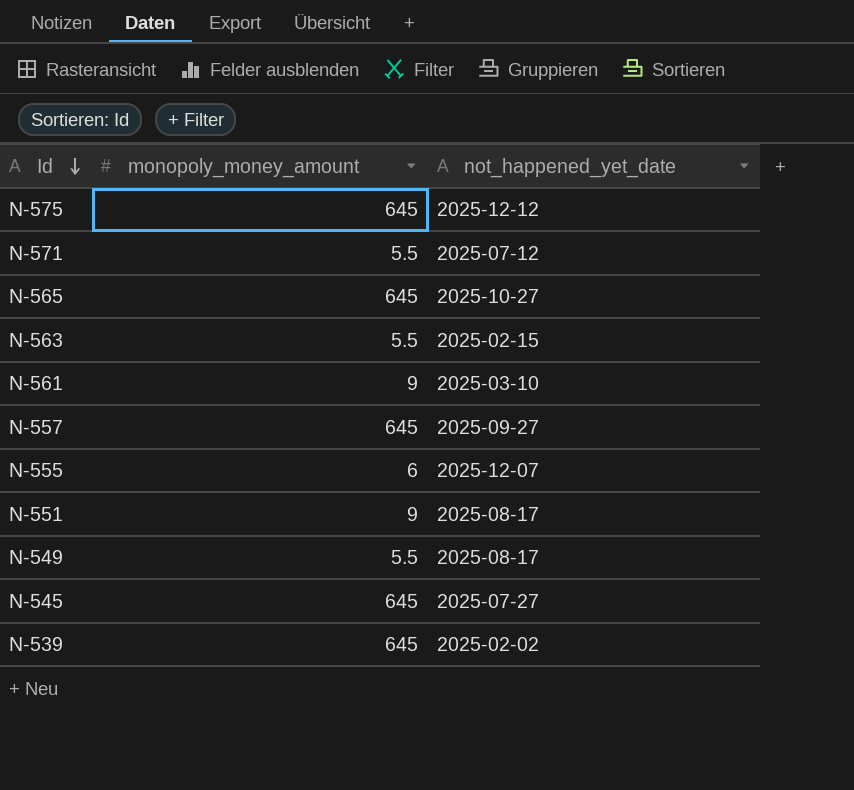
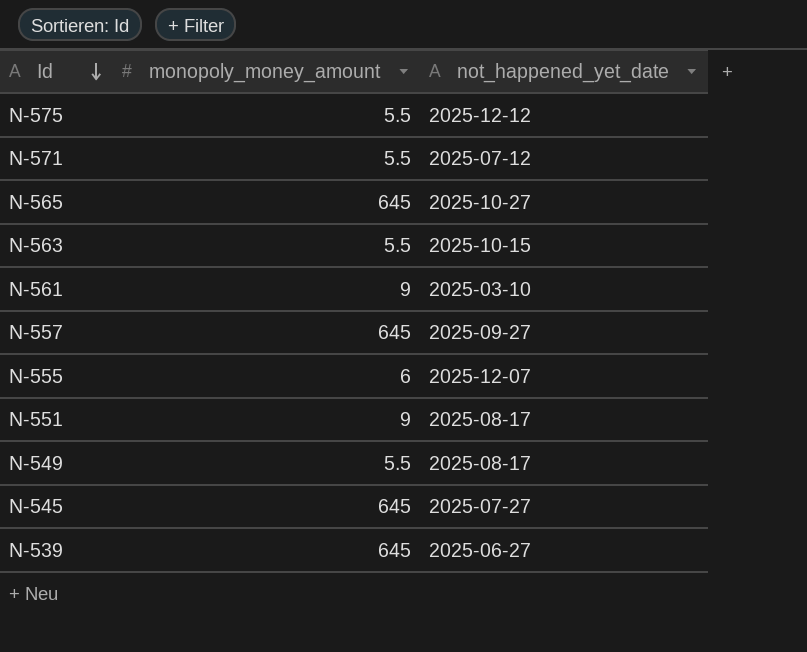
N-575 | monopoly_money_amount: 645 -> 5.5
N-563 | not_happened_yet_date: 2025-02-15 -> 2025-10-15
N-539 | not_happened_yet_date: 2025-02-02 -> 2025-06-27

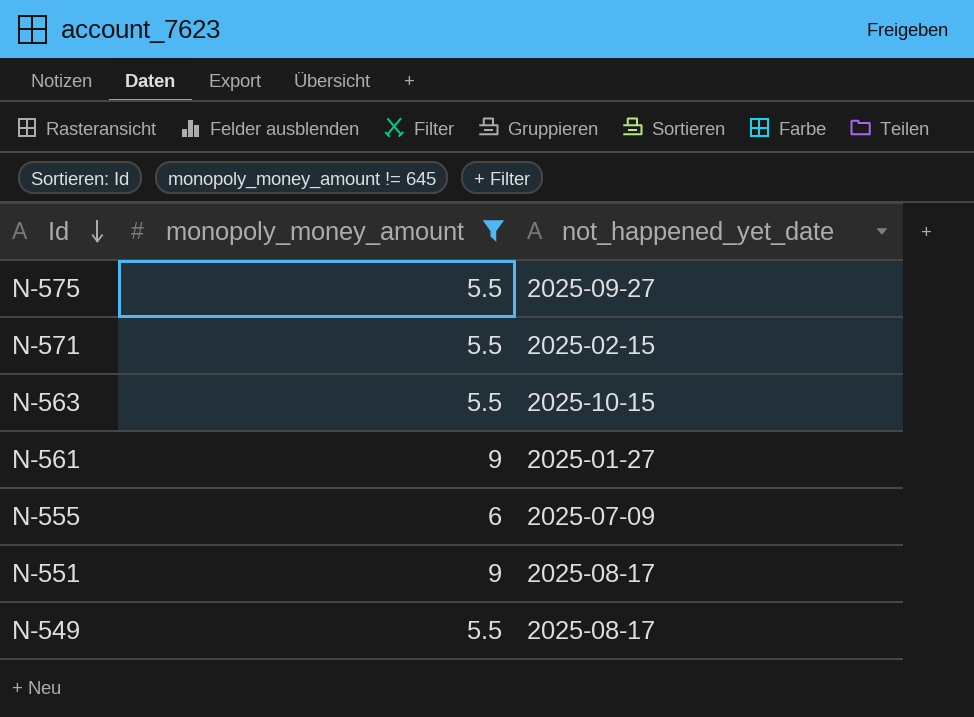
filter: none -> monopoly_money_amount != 645
N-575 | not_happened_yet_date: 2025-12-12 -> 2025-09-27
N-571 | not_happened_yet_date: 2025-07-12 -> 2025-02-15
N-561 | not_happened_yet_date: 2025-03-10 -> 2025-01-27
N-555 | not_happened_yet_date: 2025-12-07 -> 2025-07-09

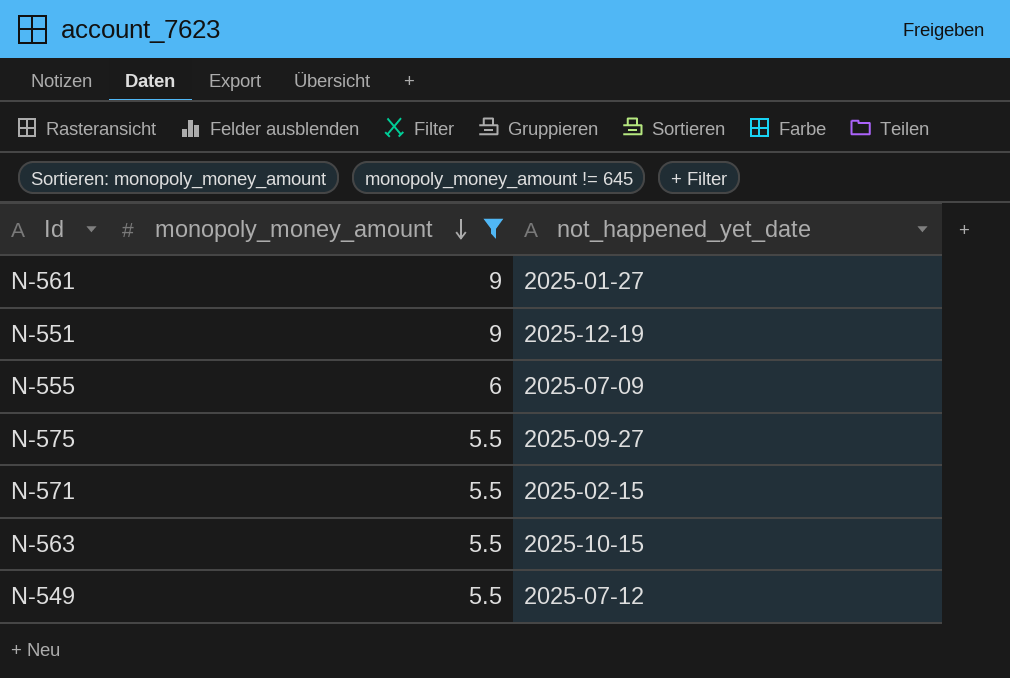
row order: Id descending -> monopoly_money_amount descending
N-551 | not_happened_yet_date: 2025-08-17 -> 2025-12-19
N-549 | not_happened_yet_date: 2025-08-17 -> 2025-07-12

